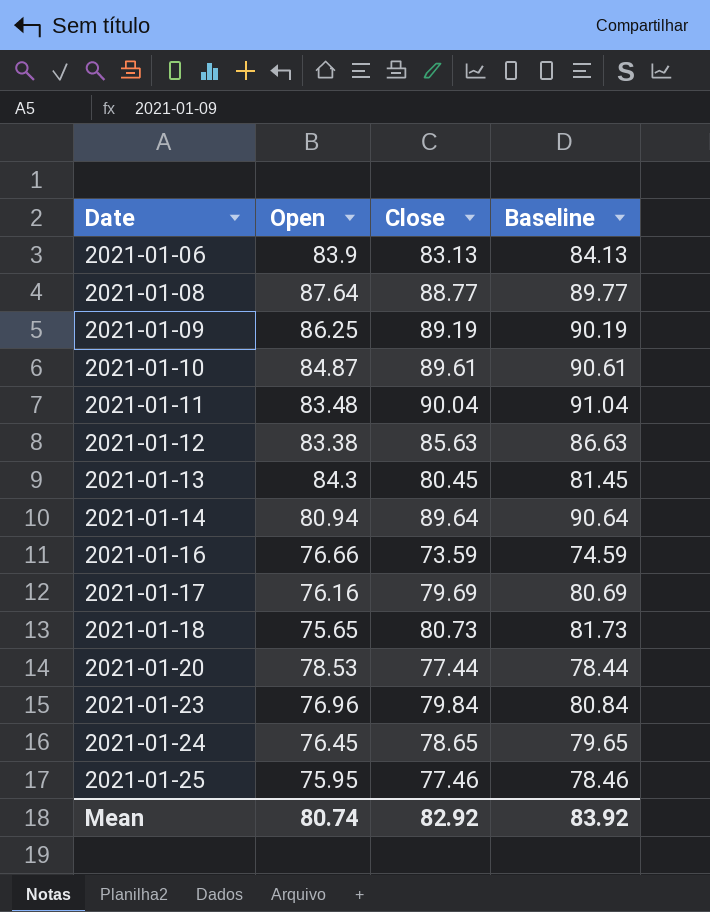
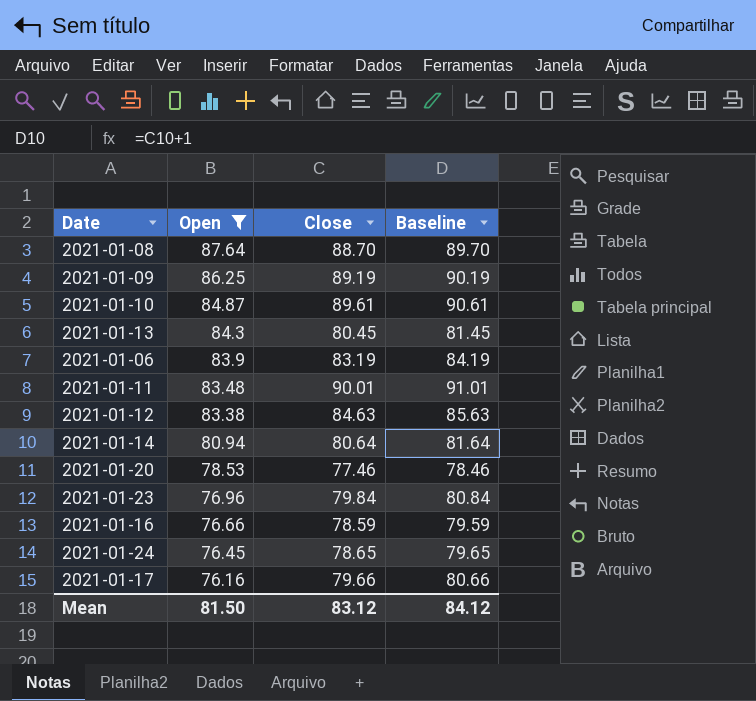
filter: none -> Open >= 76.16
row order: Date ascending -> Open descending
2021-01-08 | Close: 88.77 -> 88.70
2021-01-08 | Baseline: 89.77 -> 89.70
2021-01-06 | Close: 83.13 -> 83.19
2021-01-06 | Baseline: 84.13 -> 84.19
2021-01-11 | Close: 90.04 -> 90.01
2021-01-11 | Baseline: 91.04 -> 91.01
2021-01-12 | Close: 85.63 -> 84.63
2021-01-12 | Baseline: 86.63 -> 85.63
2021-01-14 | Close: 89.64 -> 80.64
2021-01-14 | Baseline: 90.64 -> 81.64
2021-01-20 | Close: 77.44 -> 77.46
2021-01-20 | Baseline: 78.44 -> 78.46
2021-01-16 | Close: 73.59 -> 78.59
2021-01-16 | Baseline: 74.59 -> 79.59
2021-01-17 | Close: 79.69 -> 79.66
2021-01-17 | Baseline: 80.69 -> 80.66
Mean | Open: 80.74 -> 81.50
Mean | Close: 82.92 -> 83.12
Mean | Baseline: 83.92 -> 84.12

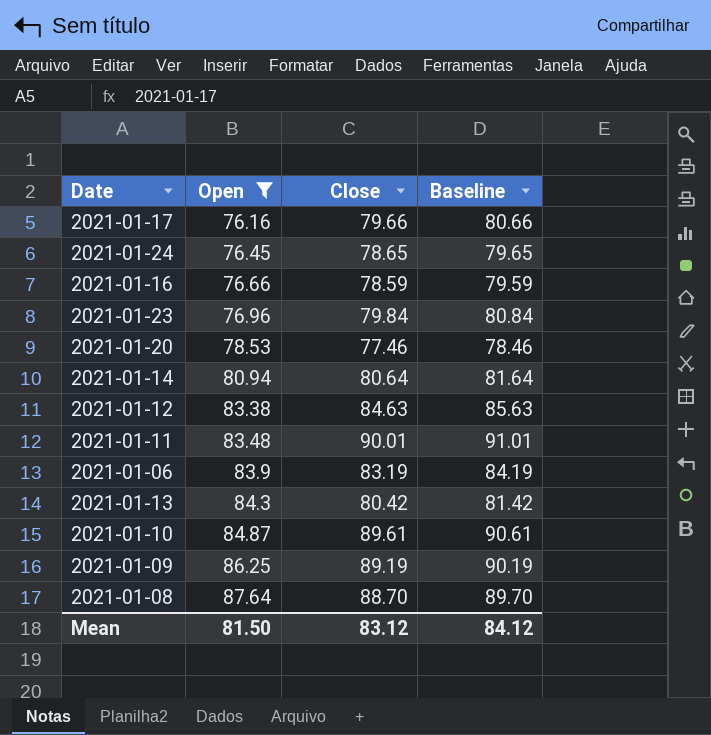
row order: Open descending -> Open ascending
2021-01-13 | Close: 80.45 -> 80.42
2021-01-13 | Baseline: 81.45 -> 81.42

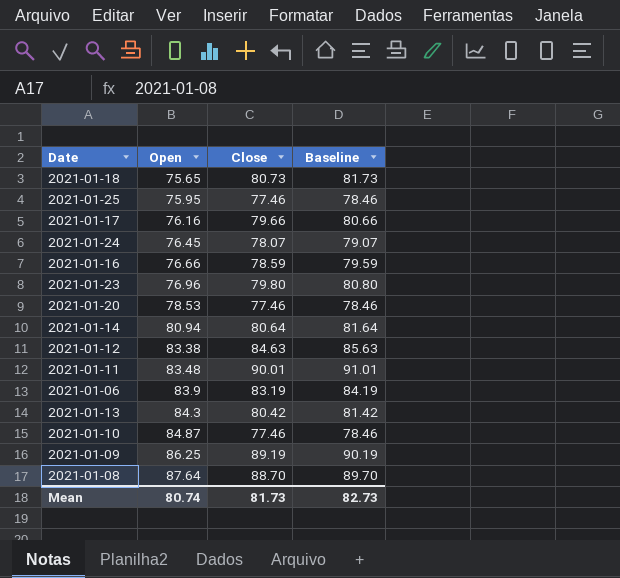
filter: Open >= 76.16 -> none
2021-01-24 | Close: 78.65 -> 78.07
2021-01-24 | Baseline: 79.65 -> 79.07
2021-01-23 | Close: 79.84 -> 79.80
2021-01-23 | Baseline: 80.84 -> 80.80
2021-01-10 | Close: 89.61 -> 77.46
2021-01-10 | Baseline: 90.61 -> 78.46
Mean | Open: 81.50 -> 80.74
Mean | Close: 83.12 -> 81.73
Mean | Baseline: 84.12 -> 82.73

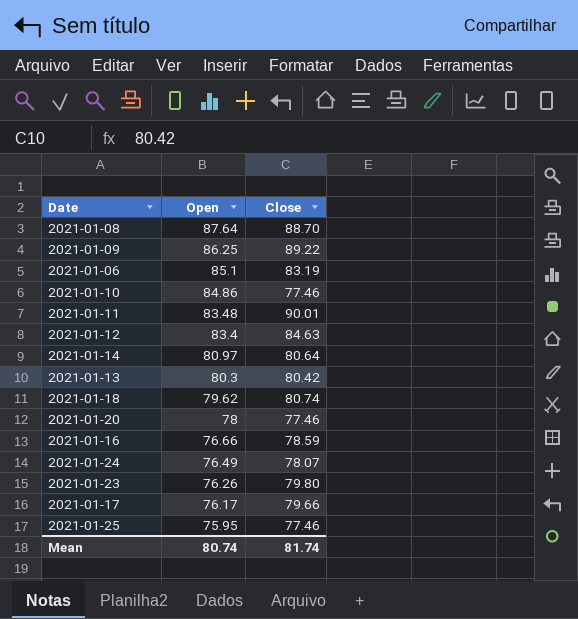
row order: Open ascending -> Open descending
column Baseline | formula: [Close] + 1 -> none
2021-01-09 | Close: 89.19 -> 89.22
2021-01-06 | Open: 83.9 -> 85.1
2021-01-10 | Open: 84.87 -> 84.86
2021-01-12 | Open: 83.38 -> 83.4
2021-01-14 | Open: 80.94 -> 80.97
2021-01-13 | Open: 84.3 -> 80.3
2021-01-18 | Open: 75.65 -> 79.62
2021-01-18 | Close: 80.73 -> 80.74
2021-01-20 | Open: 78.53 -> 78
2021-01-24 | Open: 76.45 -> 76.49
2021-01-23 | Open: 76.96 -> 76.26
2021-01-17 | Open: 76.16 -> 76.17
Mean | Close: 81.73 -> 81.74

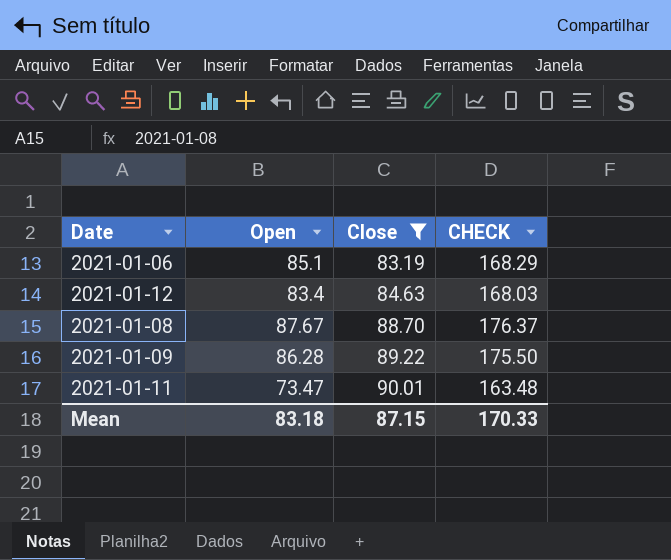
filter: none -> Close >= 83.19
row order: Open descending -> Close ascending
column CHECK | formula: none -> [Open] + [Close]
2021-01-08 | Open: 87.64 -> 87.67
2021-01-09 | Open: 86.25 -> 86.28
2021-01-11 | Open: 83.48 -> 73.47
Mean | Open: 80.74 -> 83.18
Mean | Close: 81.74 -> 87.15

